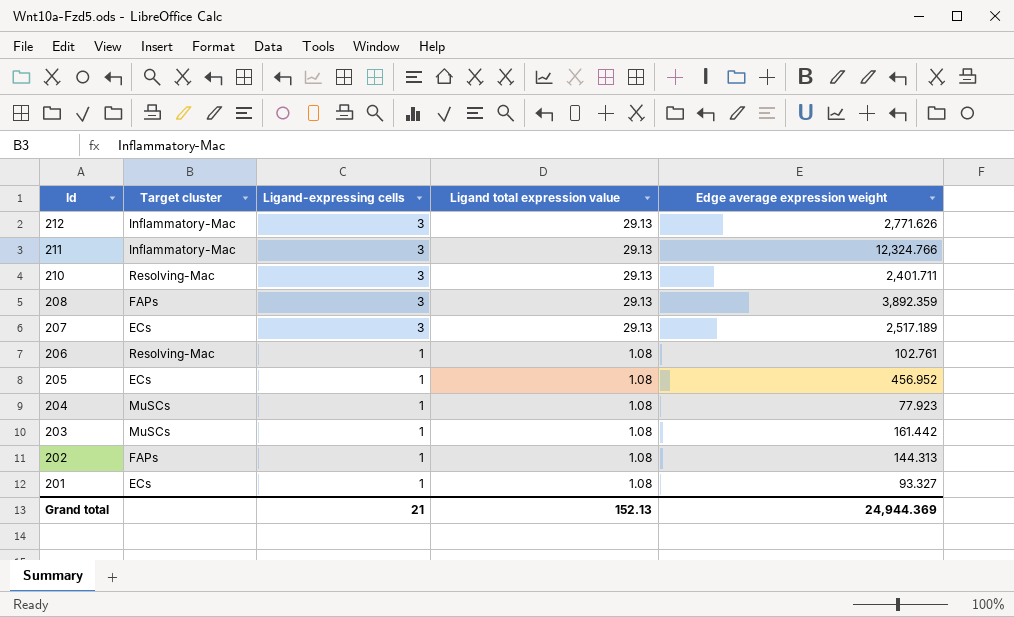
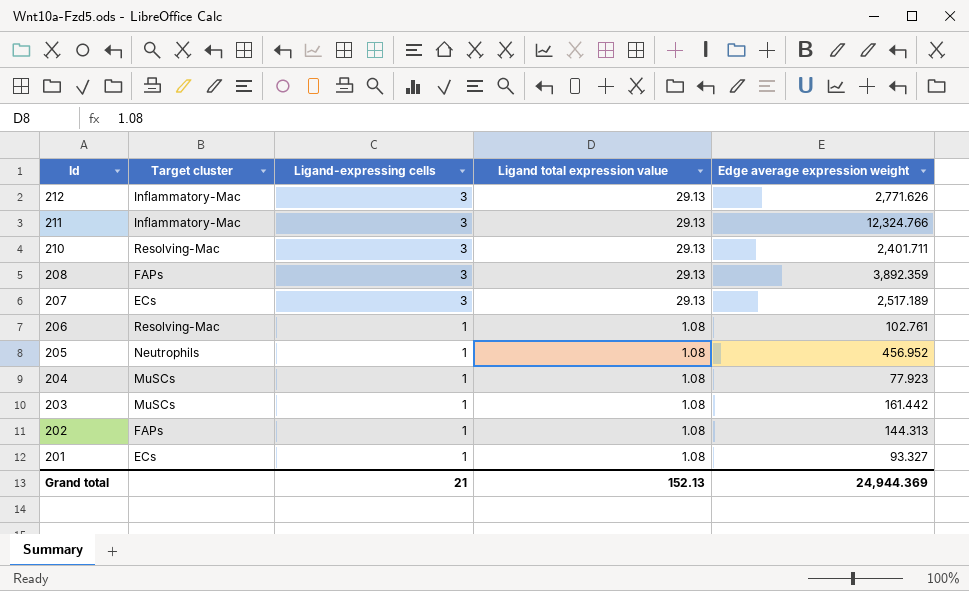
205 | Target cluster: ECs -> Neutrophils

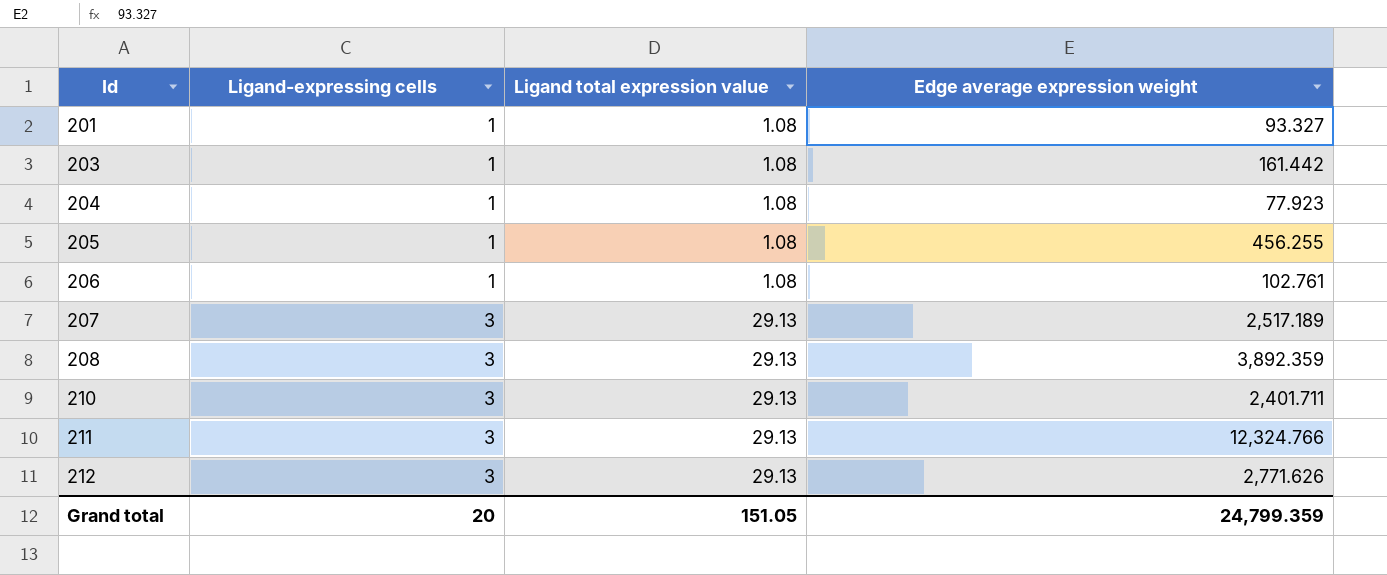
row order: Id descending -> Id ascending
column Target cluster | position: 2 -> none
row 202: FAPs | 1 | 1.08 | 144.313 -> none
205 | Edge average expression weight: 456.952 -> 456.255
Grand total | Ligand-expressing cells: 21 -> 20
Grand total | Ligand total expression value: 152.13 -> 151.05
Grand total | Edge average expression weight: 24,944.369 -> 24,799.359

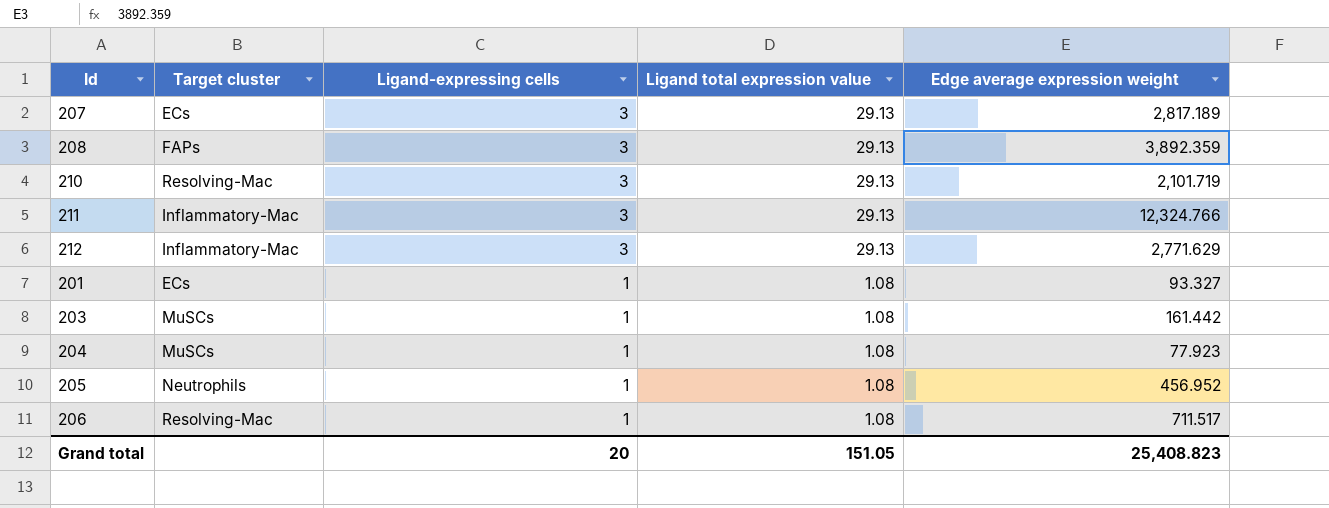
row order: Id ascending -> Ligand-expressing cells descending
column Target cluster | position: none -> 2
207 | Edge average expression weight: 2,517.189 -> 2,817.189
210 | Edge average expression weight: 2,401.711 -> 2,101.719
212 | Edge average expression weight: 2,771.626 -> 2,771.629
205 | Edge average expression weight: 456.255 -> 456.952
206 | Edge average expression weight: 102.761 -> 711.517
Grand total | Edge average expression weight: 24,799.359 -> 25,408.823

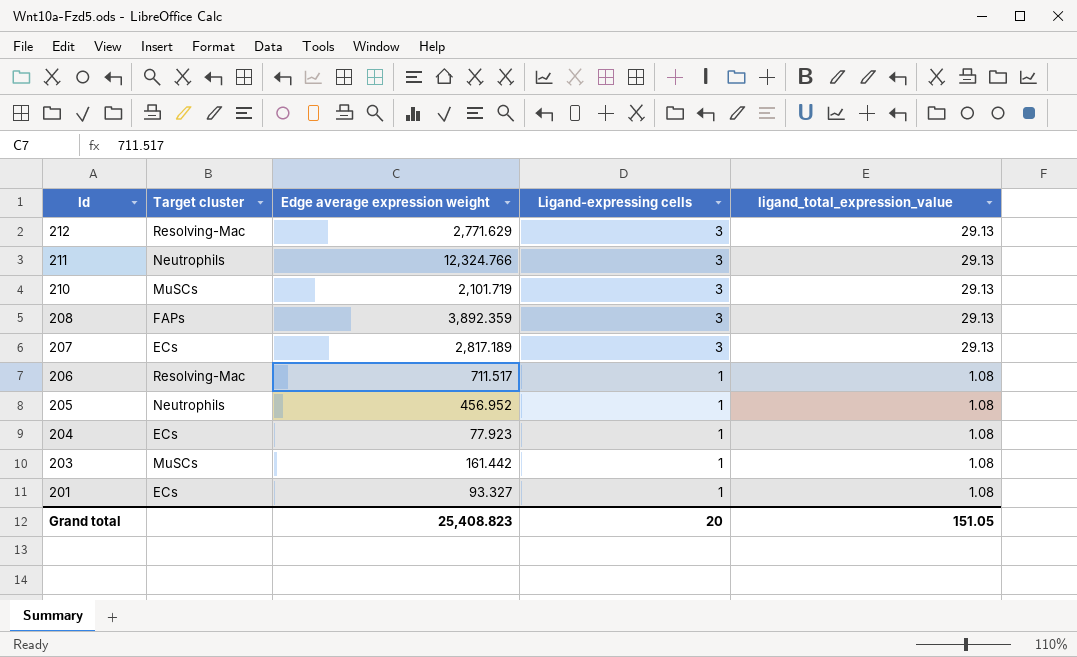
row order: Ligand-expressing cells descending -> Id descending
column Edge average expression weight | position: 5 -> 3
column name: Ligand total expression value -> ligand_total_expression_value
212 | Target cluster: Inflammatory-Mac -> Resolving-Mac
211 | Target cluster: Inflammatory-Mac -> Neutrophils
210 | Target cluster: Resolving-Mac -> MuSCs
204 | Target cluster: MuSCs -> ECs

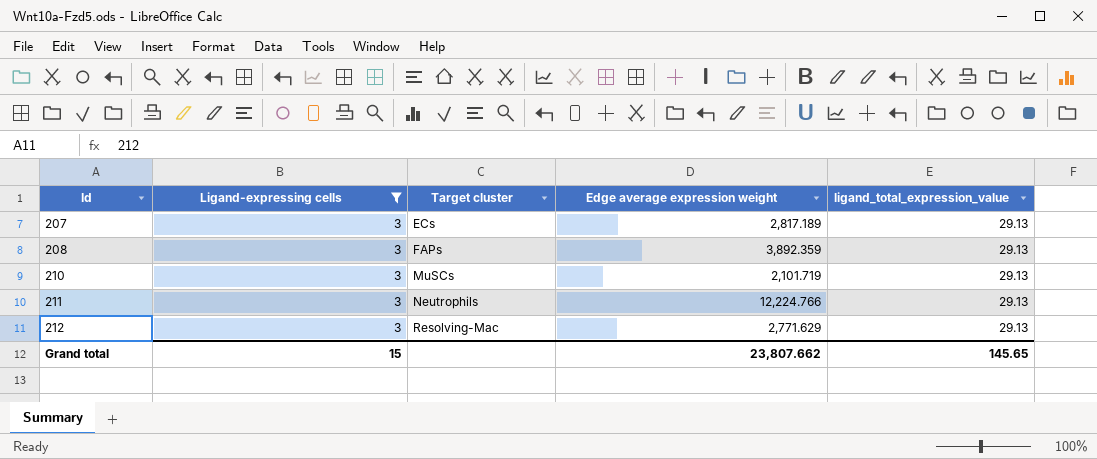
filter: none -> Ligand-expressing cells = 3
row order: Id descending -> Id ascending
column Ligand-expressing cells | position: 4 -> 2
211 | Edge average expression weight: 12,324.766 -> 12,224.766
Grand total | Ligand-expressing cells: 20 -> 15
Grand total | Edge average expression weight: 25,408.823 -> 23,807.662
Grand total | ligand_total_expression_value: 151.05 -> 145.65

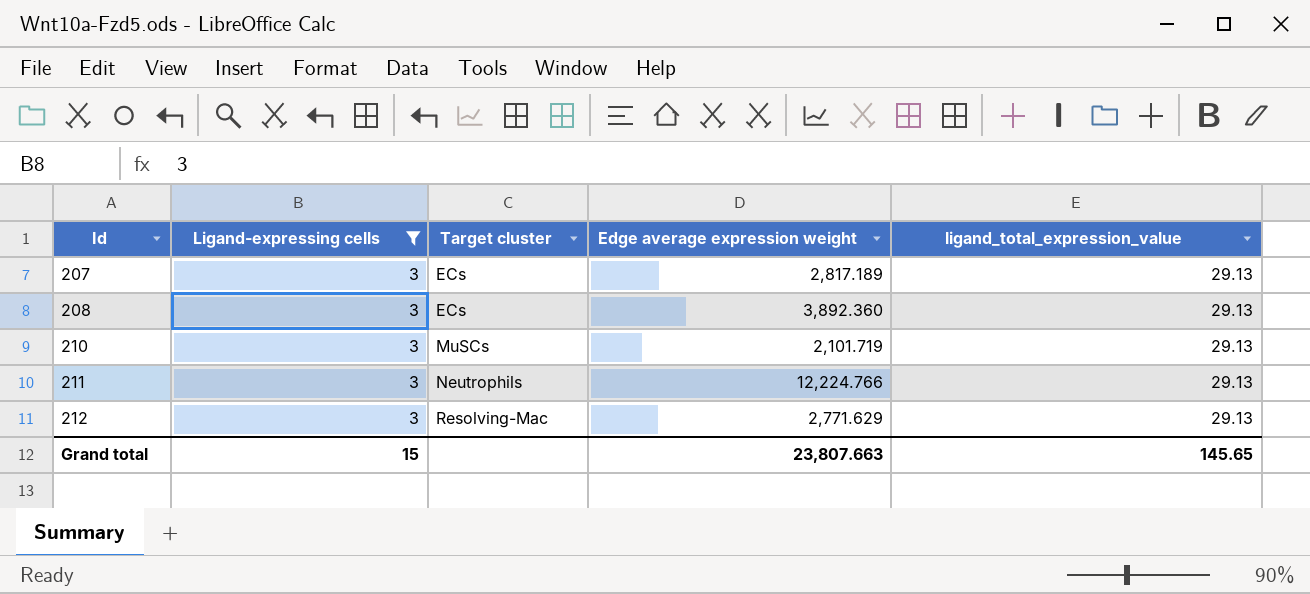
208 | Target cluster: FAPs -> ECs
208 | Edge average expression weight: 3,892.359 -> 3,892.360
Grand total | Edge average expression weight: 23,807.662 -> 23,807.663

